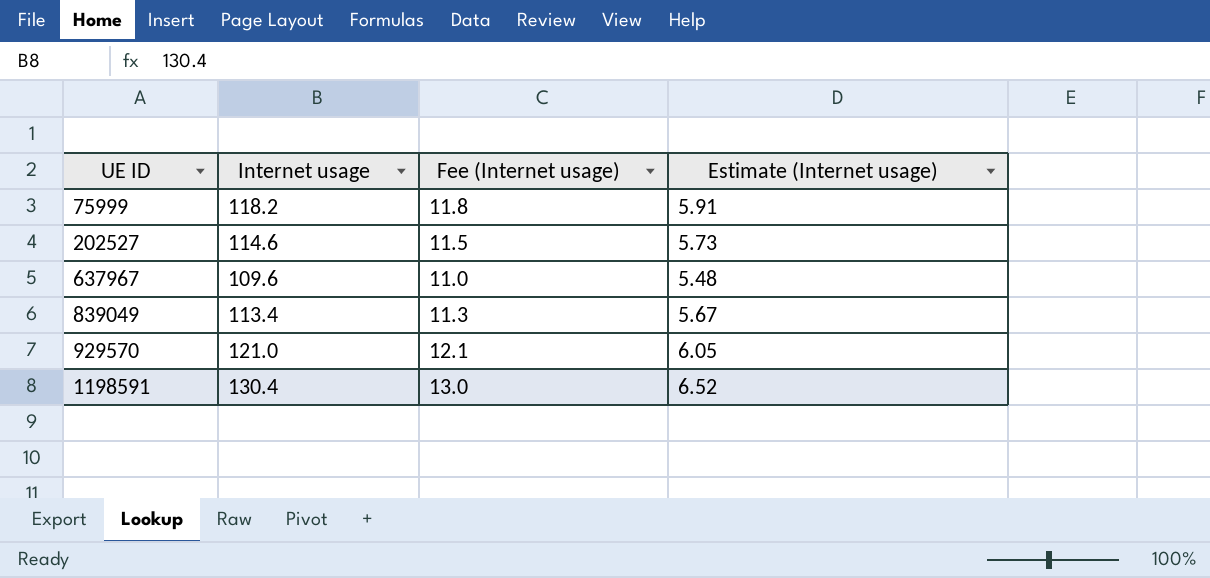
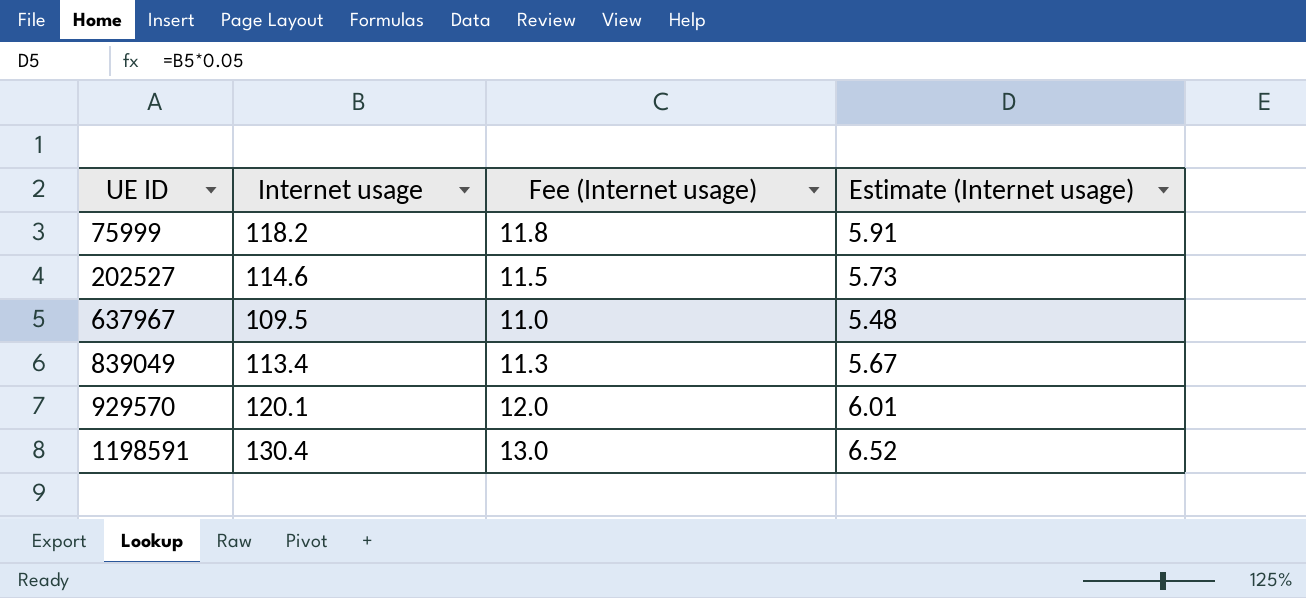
637967 | Internet usage: 109.6 -> 109.5
929570 | Internet usage: 121.0 -> 120.1
929570 | Fee (Internet usage): 12.1 -> 12.0
929570 | Estimate (Internet usage): 6.05 -> 6.01

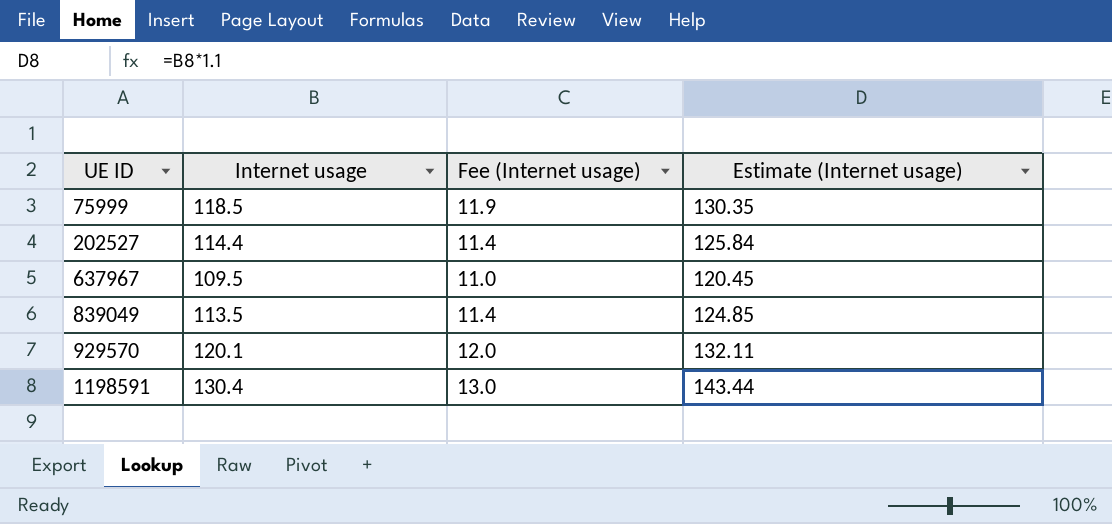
column Estimate (Internet usage) | formula: [Internet usage] * 0.05 -> [Internet usage] * 1.1
75999 | Internet usage: 118.2 -> 118.5
75999 | Fee (Internet usage): 11.8 -> 11.9
202527 | Internet usage: 114.6 -> 114.4
202527 | Fee (Internet usage): 11.5 -> 11.4
839049 | Internet usage: 113.4 -> 113.5
839049 | Fee (Internet usage): 11.3 -> 11.4

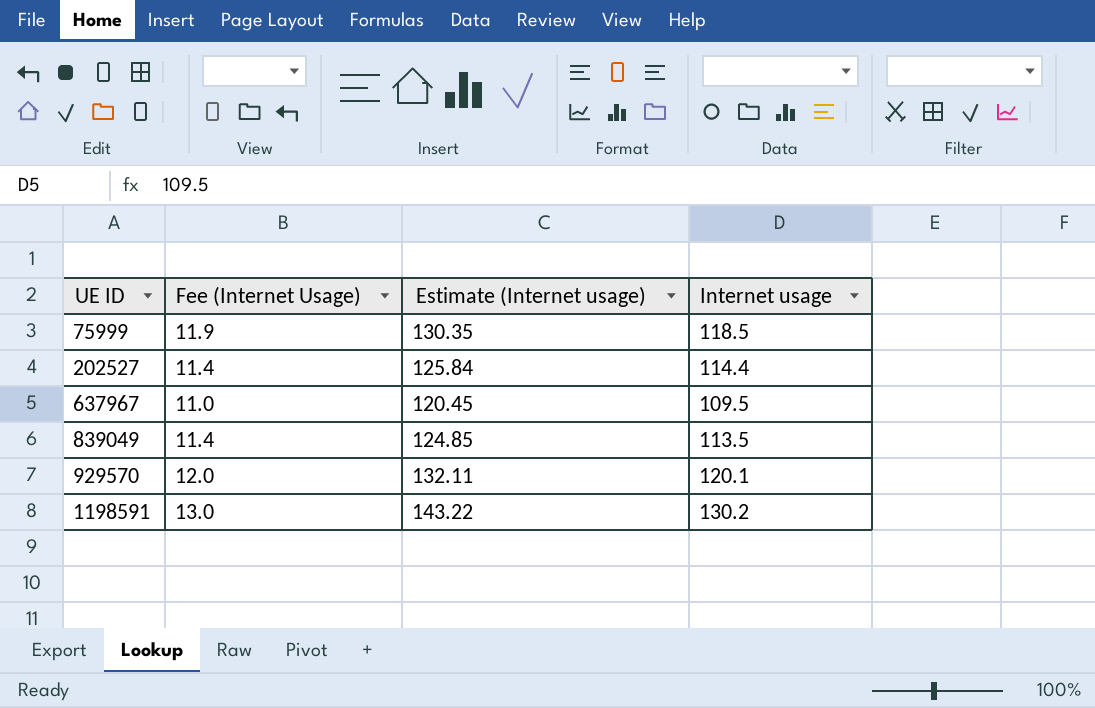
column name: Fee (Internet usage) -> Fee (Internet Usage)
column Internet usage | position: 2 -> 4
1198591 | Estimate (Internet usage): 143.44 -> 143.22
1198591 | Internet usage: 130.4 -> 130.2

